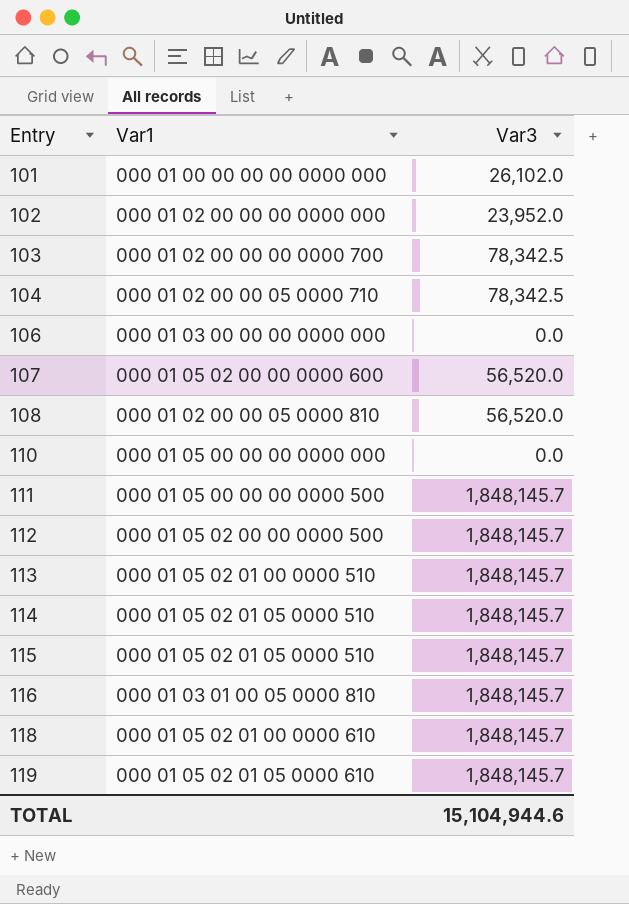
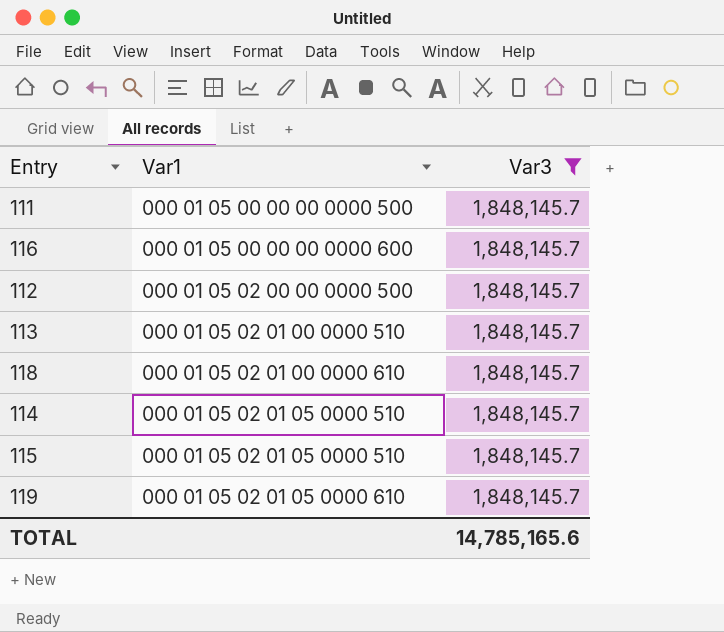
filter: none -> Var3 = 1,848,145.7
row order: Entry ascending -> Var1 ascending
116 | Var1: 000 01 03 01 00 05 0000 810 -> 000 01 05 00 00 00 0000 600
TOTAL | Var3: 15,104,944.6 -> 14,785,165.6

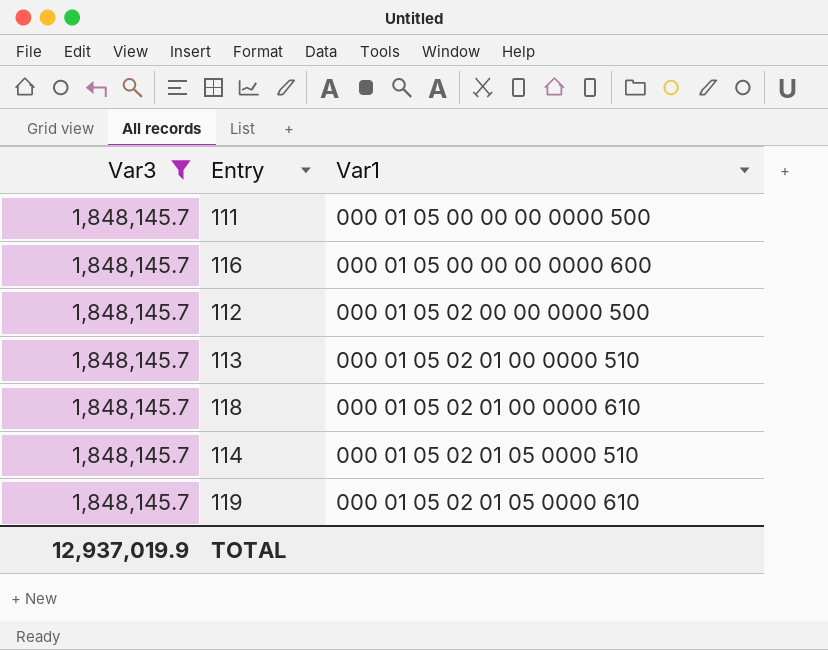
column Var3 | position: 3 -> 1
row 115: 000 01 05 02 01 05 0000 510 | 1,848,145.7 -> none
TOTAL | Var3: 14,785,165.6 -> 12,937,019.9

